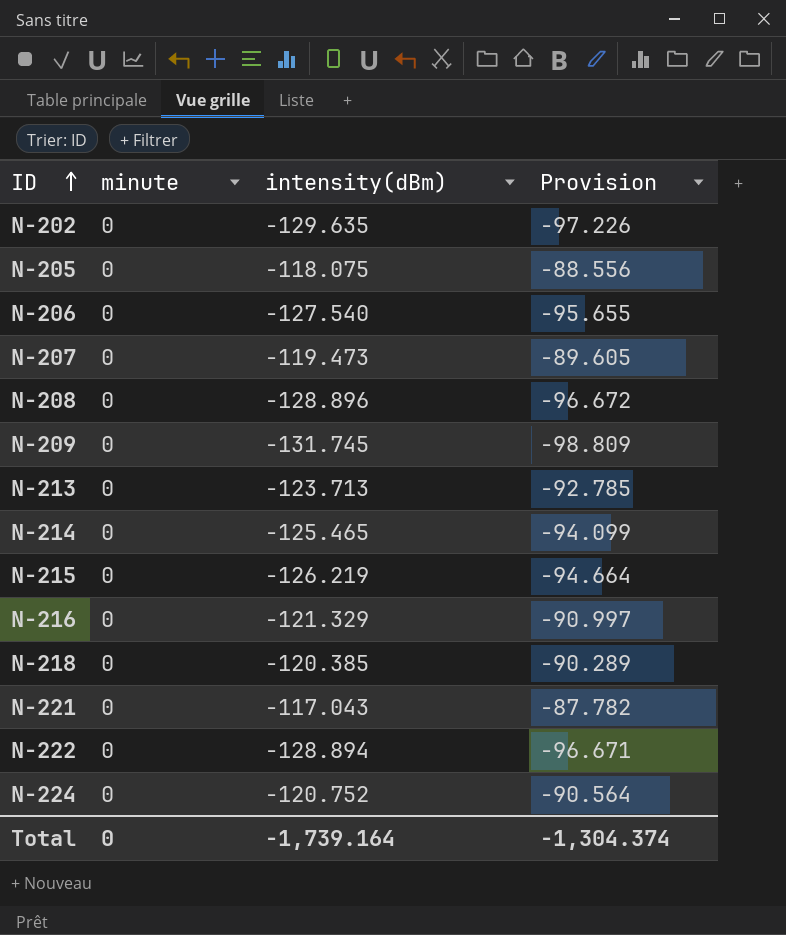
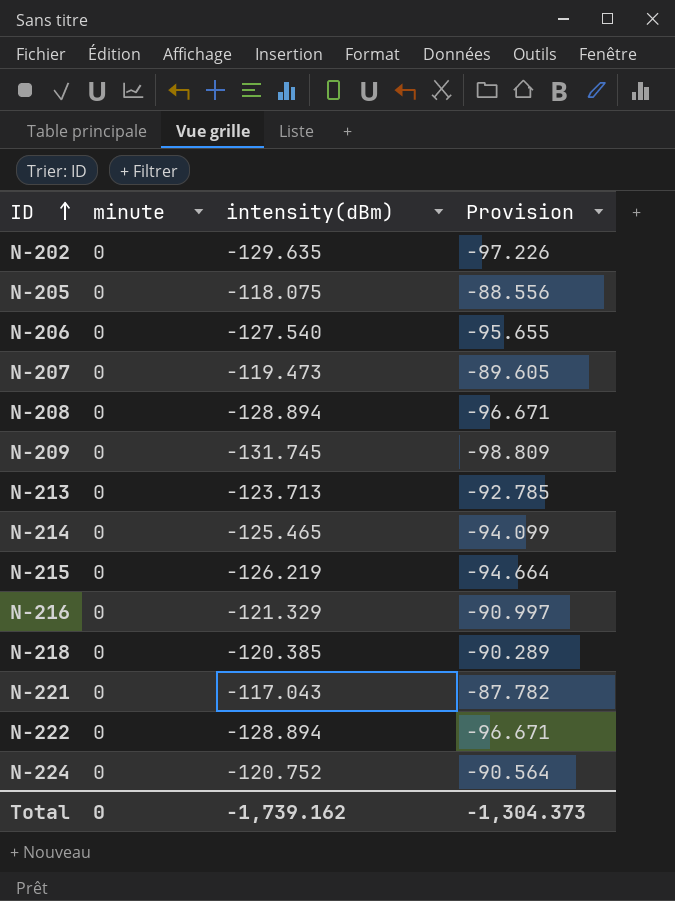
N-208 | intensity(dBm): -128.896 -> -128.894
N-208 | Provision: -96.672 -> -96.671
Total | intensity(dBm): -1,739.164 -> -1,739.162
Total | Provision: -1,304.374 -> -1,304.373

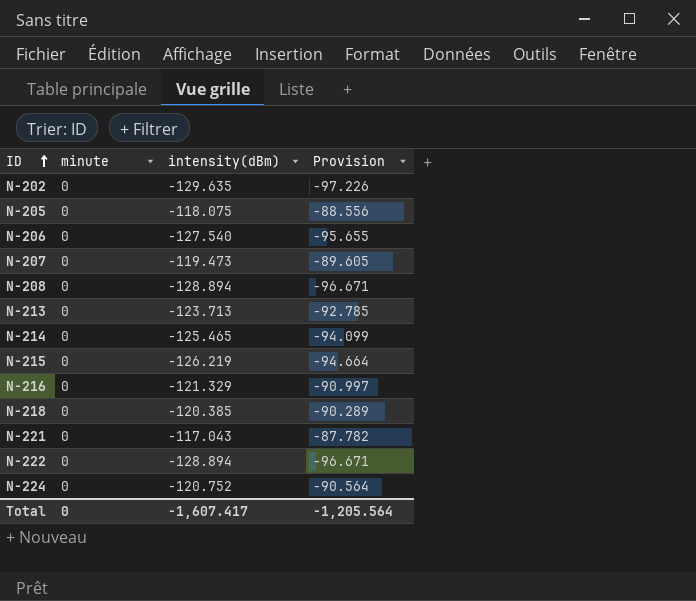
row N-209: 0 | -131.745 | -98.809 -> none
Total | intensity(dBm): -1,739.162 -> -1,607.417
Total | Provision: -1,304.373 -> -1,205.564

